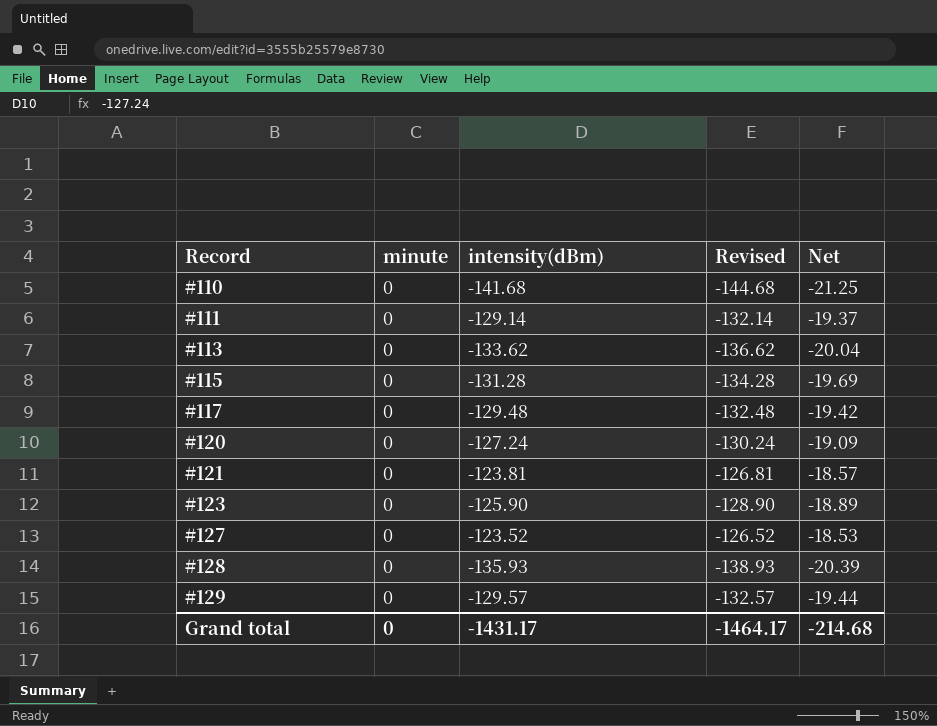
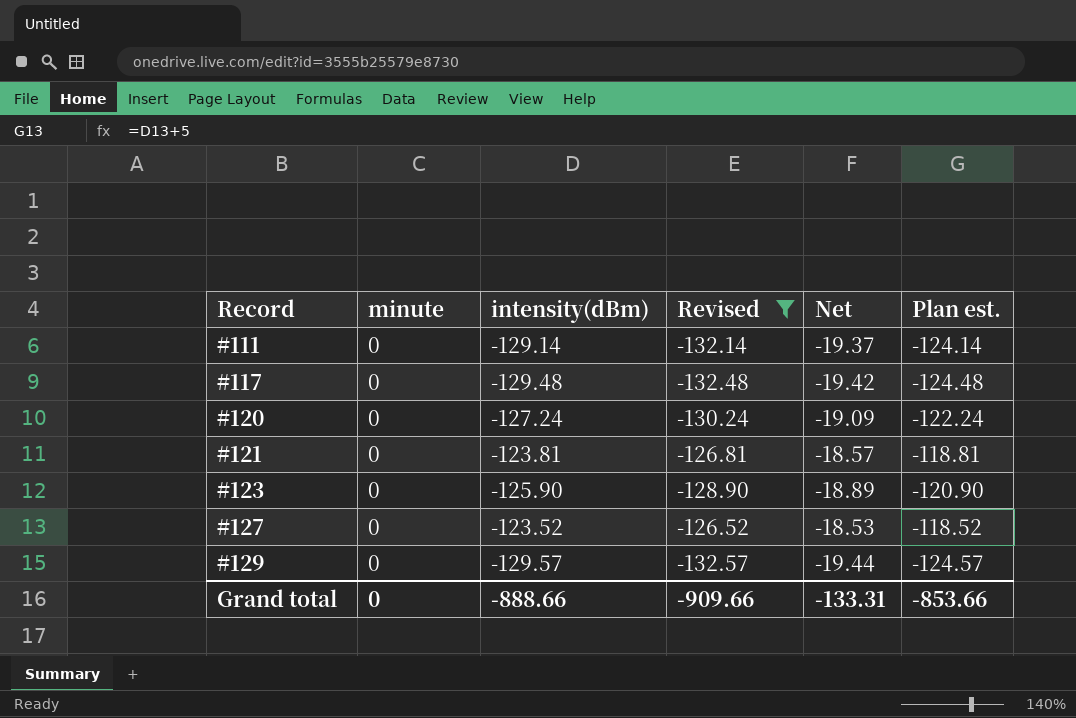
filter: none -> Revised >= -132.57
column Plan est. | formula: none -> [intensity(dBm)] + 5
Grand total | intensity(dBm): -1431.17 -> -888.66
Grand total | Revised: -1464.17 -> -909.66
Grand total | Net: -214.68 -> -133.31

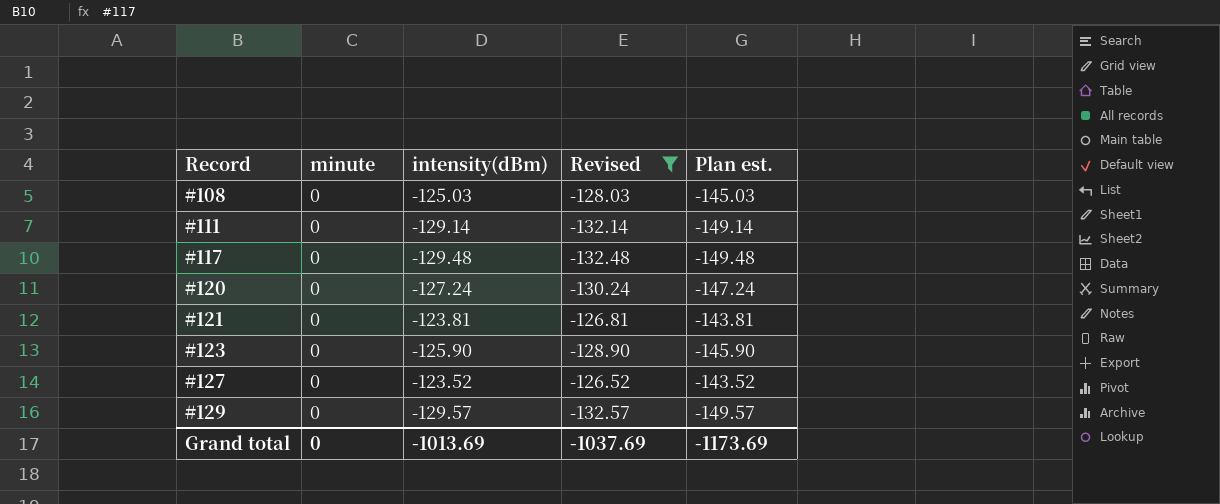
column Net | formula: [intensity(dBm)] * 0.15 -> none
column Plan est. | formula: [intensity(dBm)] + 5 -> [intensity(dBm)] - 20
row #108: none -> 0 | -125.03 | -128.03 | -145.03
Grand total | intensity(dBm): -888.66 -> -1013.69
Grand total | Revised: -909.66 -> -1037.69
Grand total | Plan est.: -853.66 -> -1173.69

